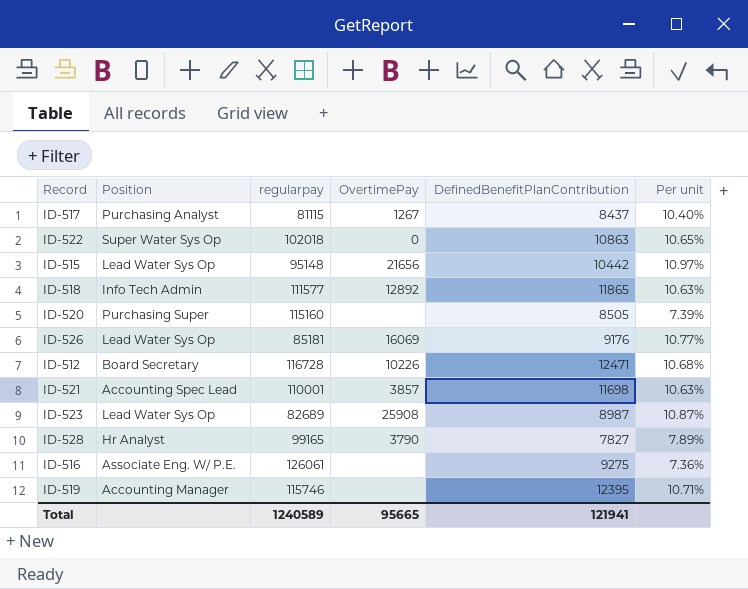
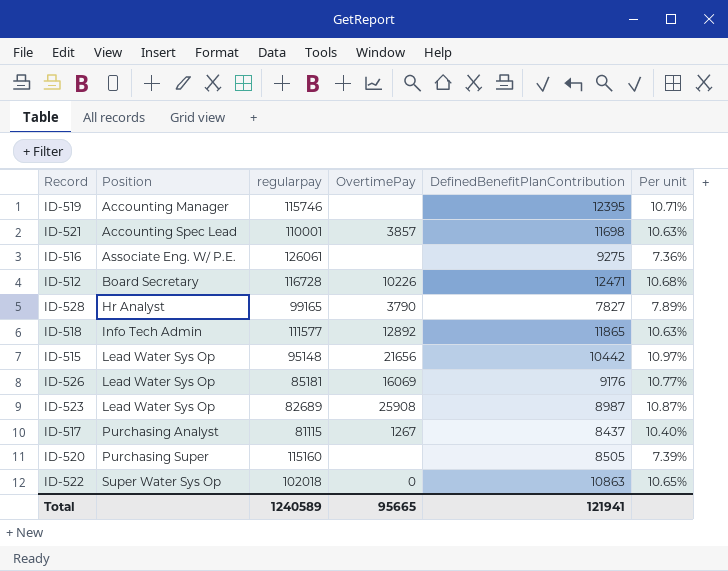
row order: none -> Position ascending

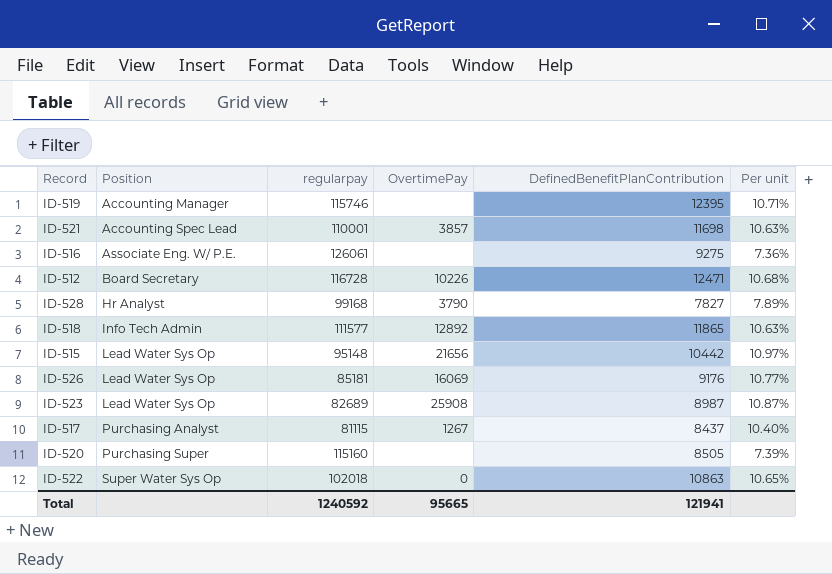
ID-528 | regularpay: 99165 -> 99168
Total | regularpay: 1240589 -> 1240592

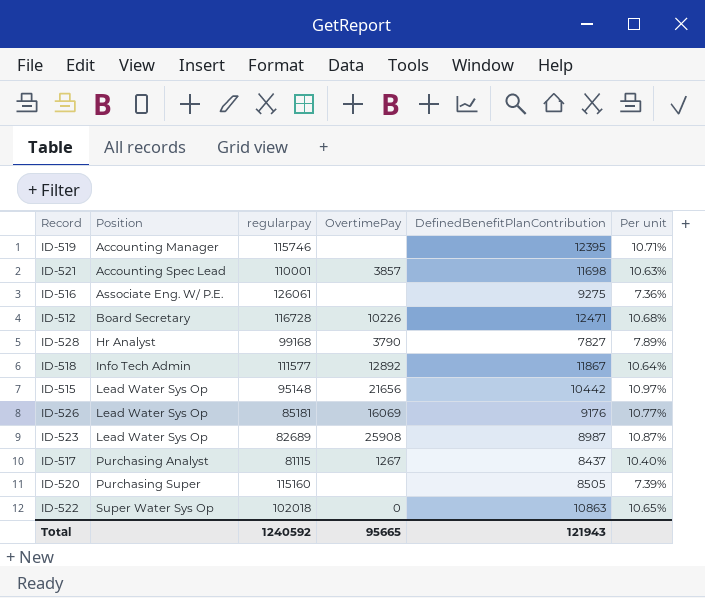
ID-518 | DefinedBenefitPlanContribution: 11865 -> 11867
ID-518 | Per unit: 10.63% -> 10.64%
Total | DefinedBenefitPlanContribution: 121941 -> 121943

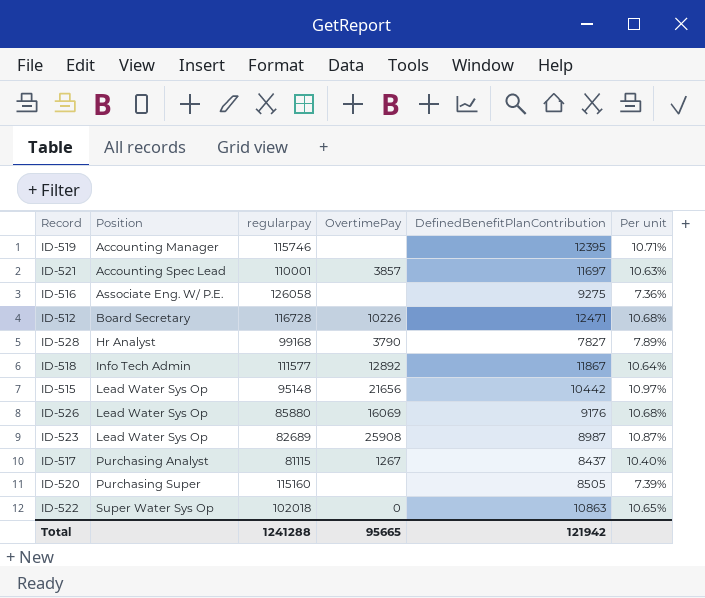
ID-521 | DefinedBenefitPlanContribution: 11698 -> 11697
ID-516 | regularpay: 126061 -> 126058
ID-526 | regularpay: 85181 -> 85880
ID-526 | Per unit: 10.77% -> 10.68%
Total | regularpay: 1240592 -> 1241288
Total | DefinedBenefitPlanContribution: 121943 -> 121942

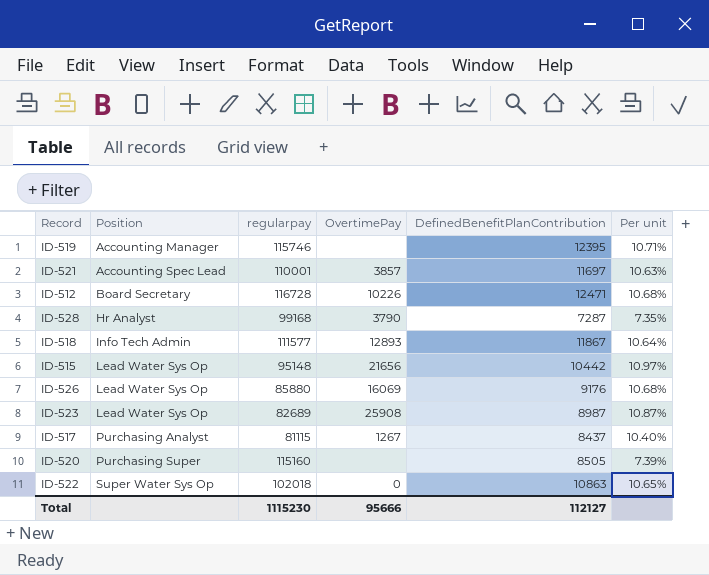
row ID-516: Associate Eng. W/ P.E. | 126058 | none | 9275 | 7.36% -> none
ID-528 | DefinedBenefitPlanContribution: 7827 -> 7287
ID-528 | Per unit: 7.89% -> 7.35%
ID-518 | OvertimePay: 12892 -> 12893
Total | regularpay: 1241288 -> 1115230
Total | OvertimePay: 95665 -> 95666
Total | DefinedBenefitPlanContribution: 121942 -> 112127

